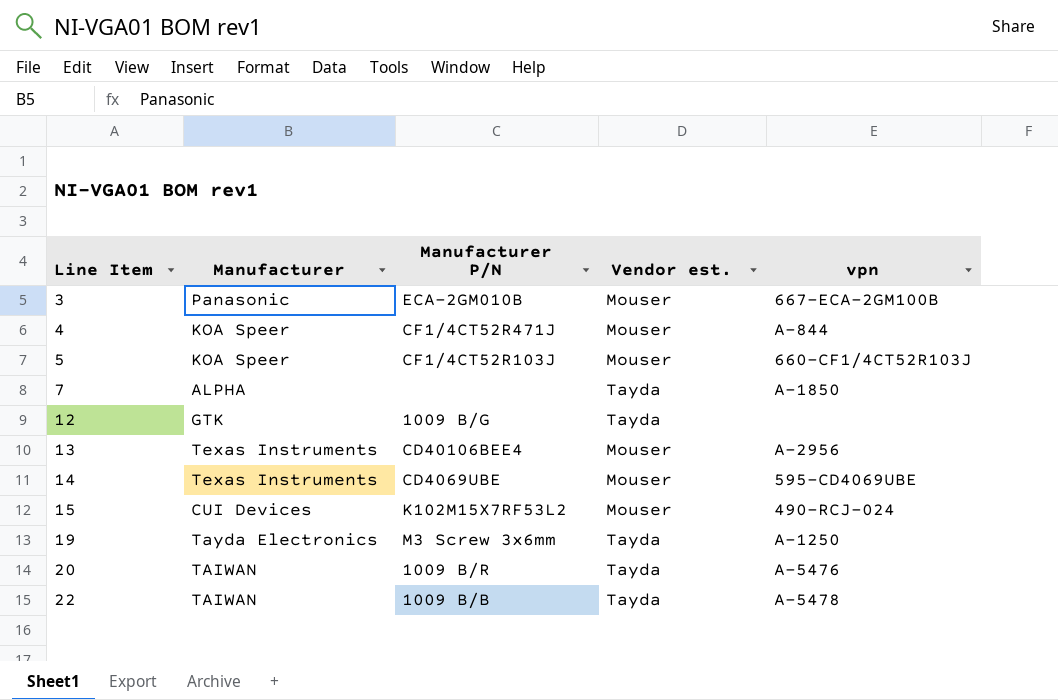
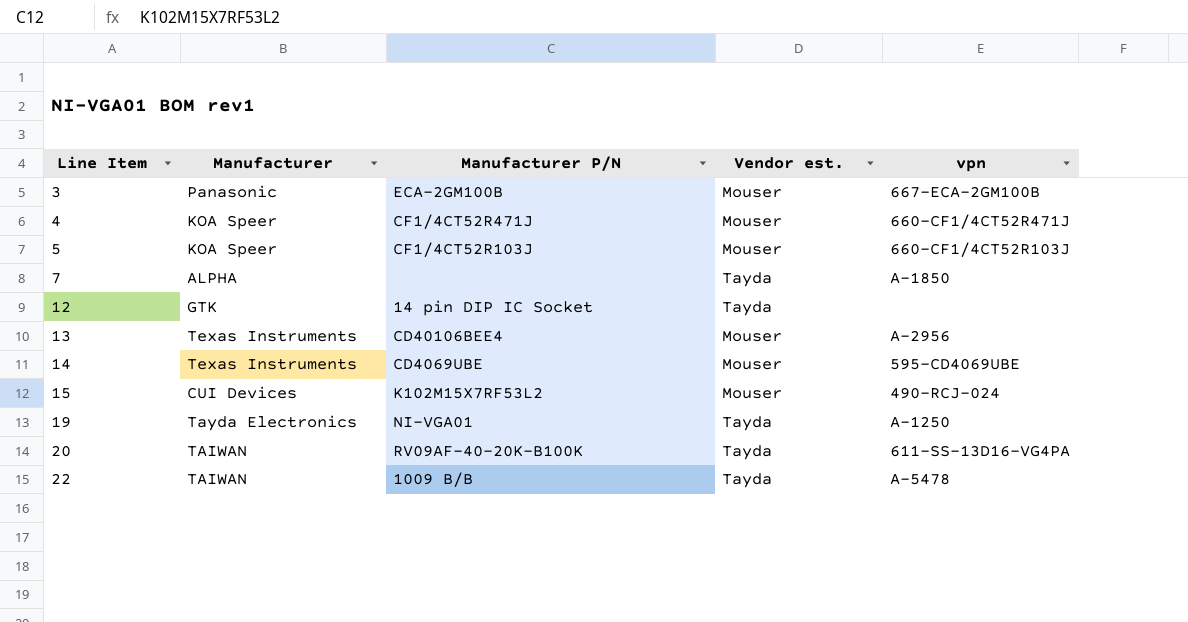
3 | Manufacturer P/N: ECA-2GM010B -> ECA-2GM100B
4 | vpn: A-844 -> 660-CF1/4CT52R471J
12 | Manufacturer P/N: 1009 B/G -> 14 pin DIP IC Socket
19 | Manufacturer P/N: M3 Screw 3x6mm -> NI-VGA01
20 | Manufacturer P/N: 1009 B/R -> RV09AF-40-20K-B100K
20 | vpn: A-5476 -> 611-SS-13D16-VG4PA

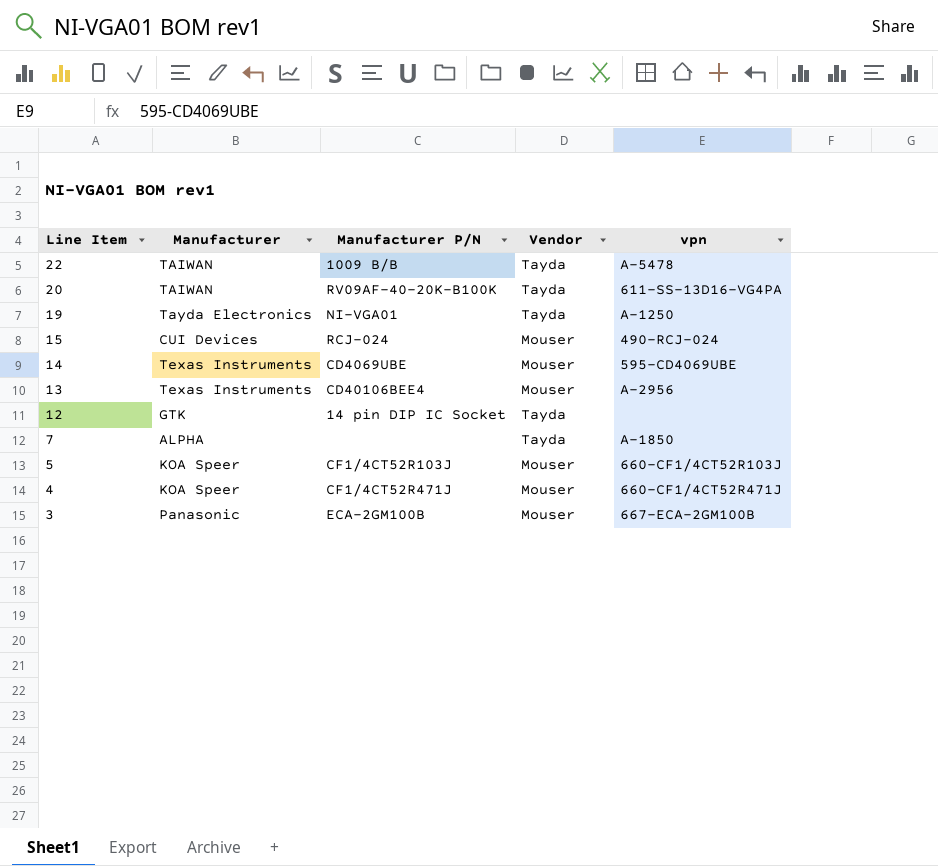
row order: Line Item ascending -> Line Item descending
column name: Vendor est. -> Vendor
15 | Manufacturer P/N: K102M15X7RF53L2 -> RCJ-024

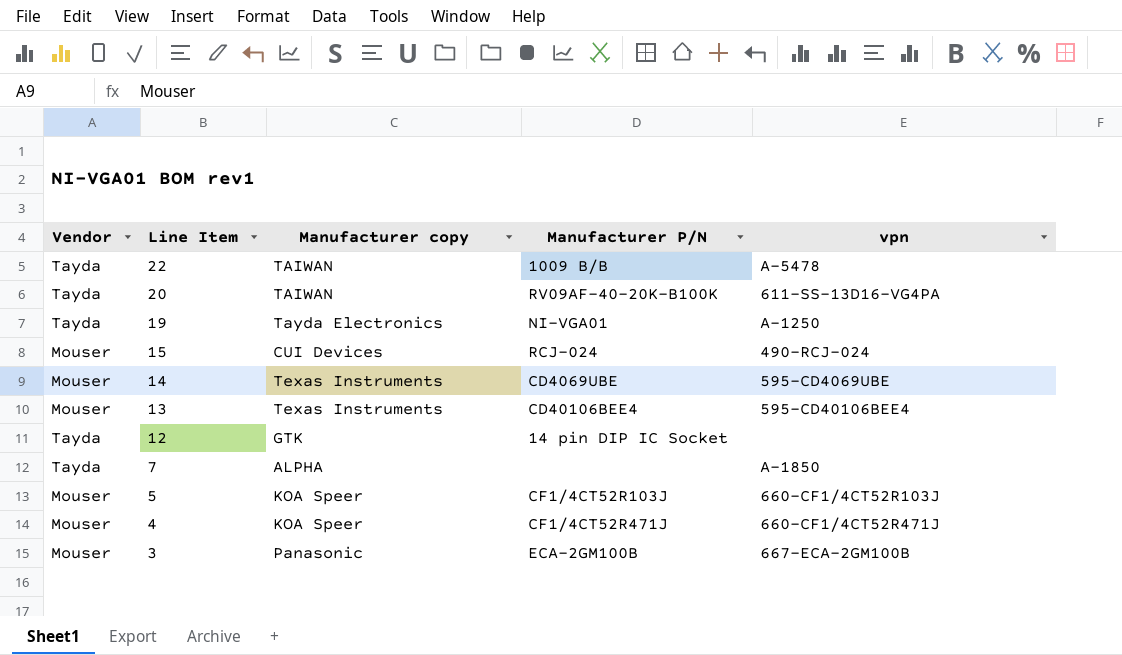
column Vendor | position: 4 -> 1
column name: Manufacturer -> Manufacturer copy
13 | vpn: A-2956 -> 595-CD40106BEE4

